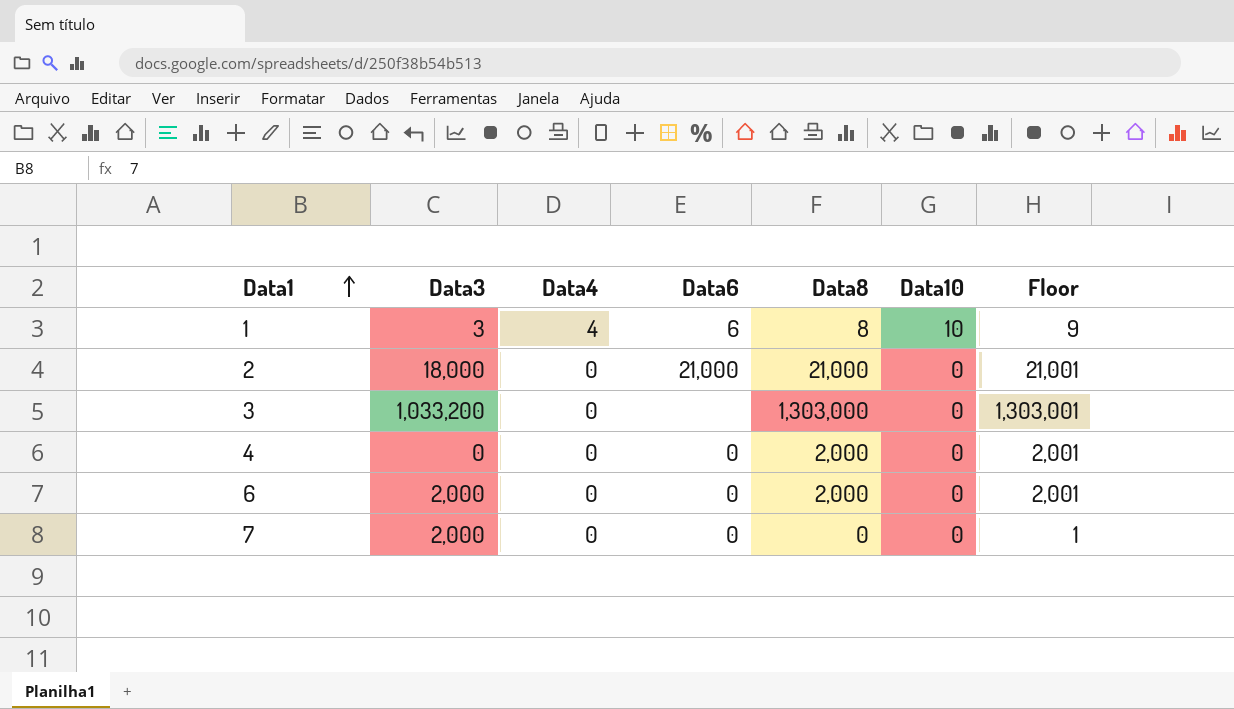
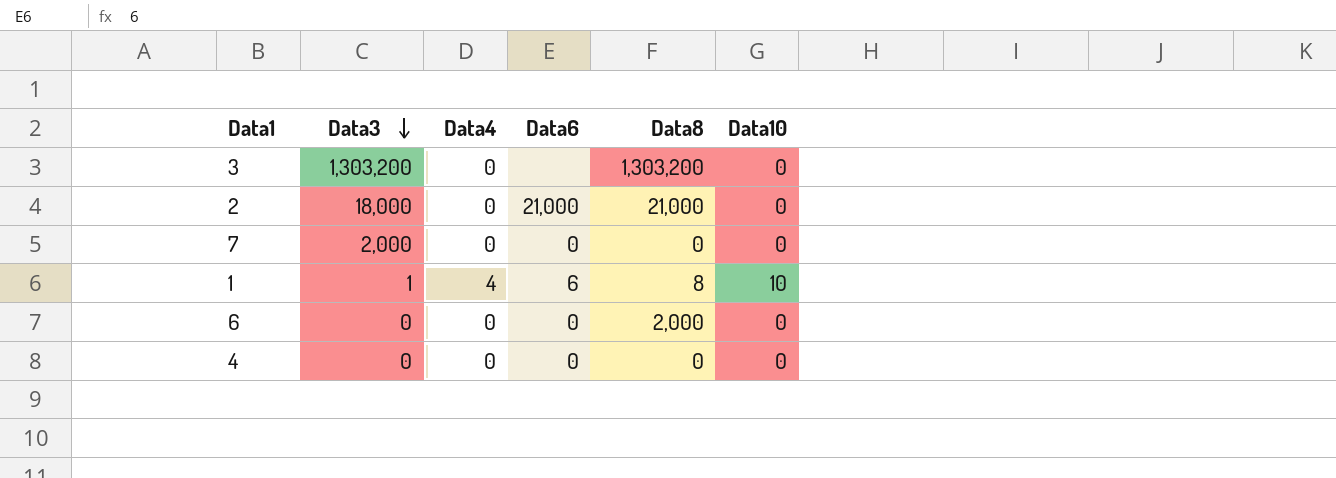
row order: Data1 ascending -> Data3 descending
column Floor | formula: [Data8] + 1 -> none
3 | Data3: 1,033,200 -> 1,303,200
3 | Data8: 1,303,000 -> 1,303,200
1 | Data3: 3 -> 1
6 | Data3: 2,000 -> 0
4 | Data8: 2,000 -> 0

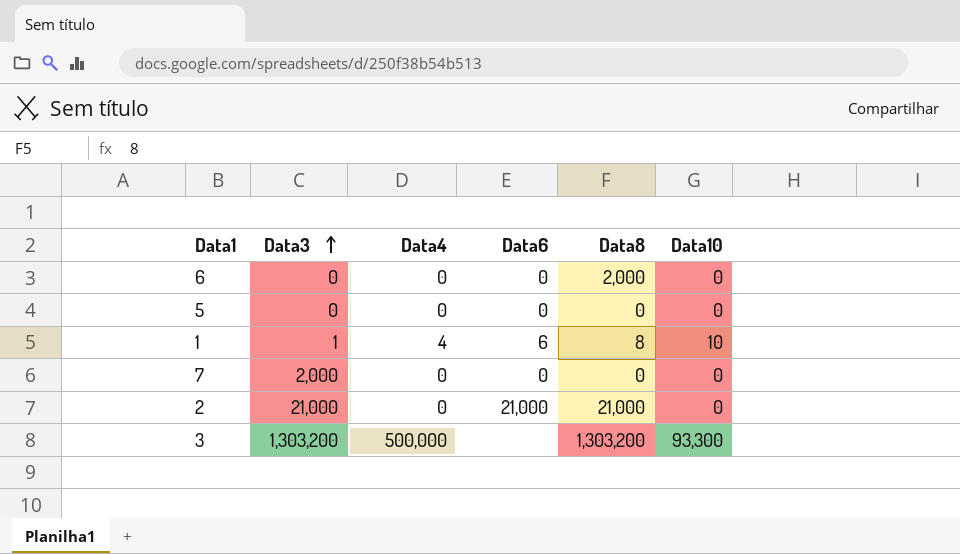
row order: Data3 descending -> Data3 ascending
row 4: 0 | 0 | 0 | 0 | 0 -> none
row 5: none -> 0 | 0 | 0 | 0 | 0
2 | Data3: 18,000 -> 21,000
3 | Data4: 0 -> 500,000
3 | Data10: 0 -> 93,300

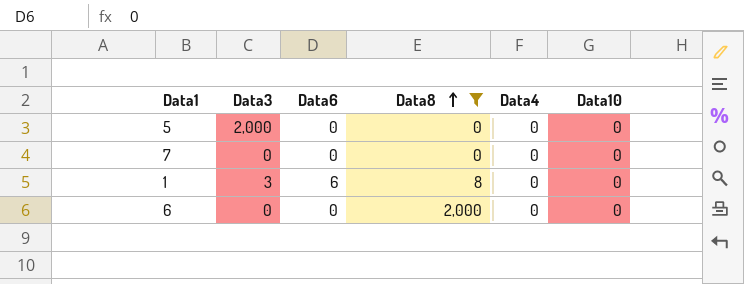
filter: none -> Data8 <= 2,000
row order: Data3 ascending -> Data8 ascending
column Data4 | position: 3 -> 5
5 | Data3: 0 -> 2,000
7 | Data3: 2,000 -> 0
1 | Data3: 1 -> 3
1 | Data4: 4 -> 0
1 | Data10: 10 -> 0

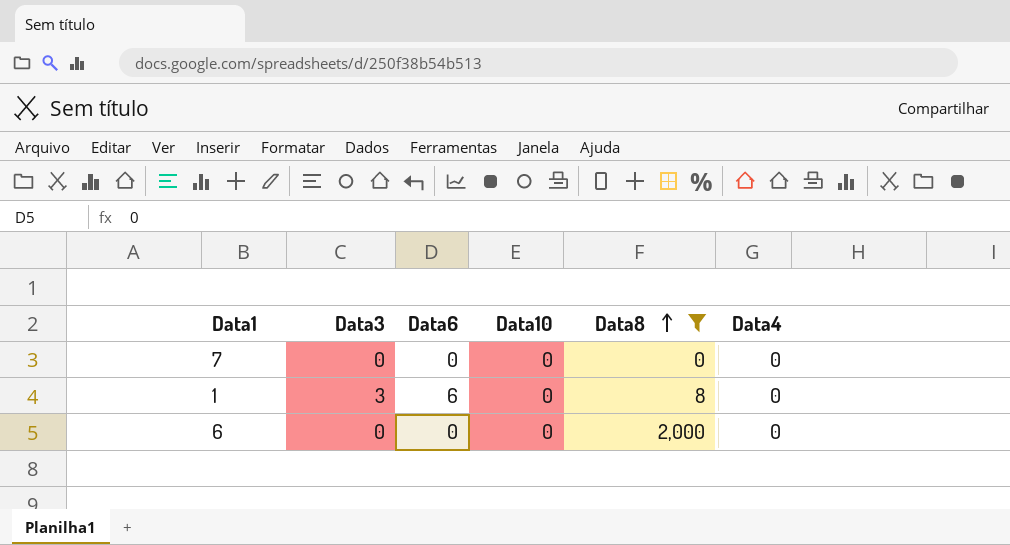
column Data10 | position: 6 -> 4
row 5: 2,000 | 0 | 0 | 0 | 0 -> none

